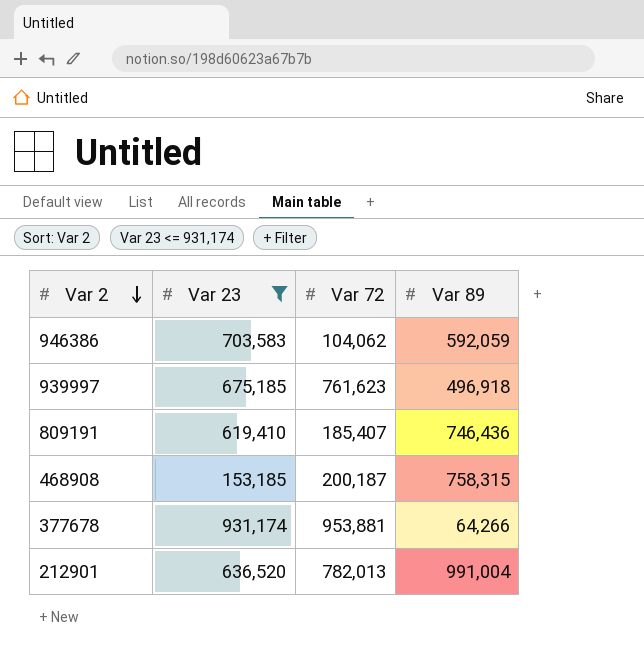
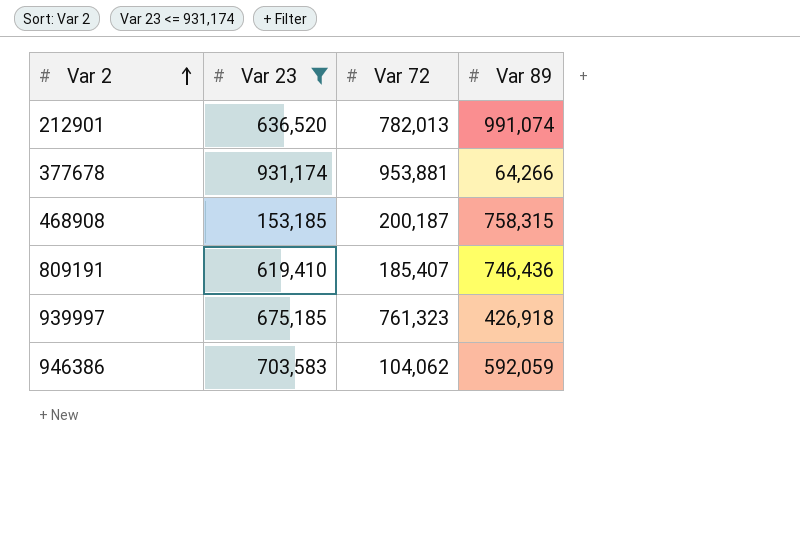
row order: Var 2 descending -> Var 2 ascending
212901 | Var 89: 991,004 -> 991,074
939997 | Var 72: 761,623 -> 761,323
939997 | Var 89: 496,918 -> 426,918

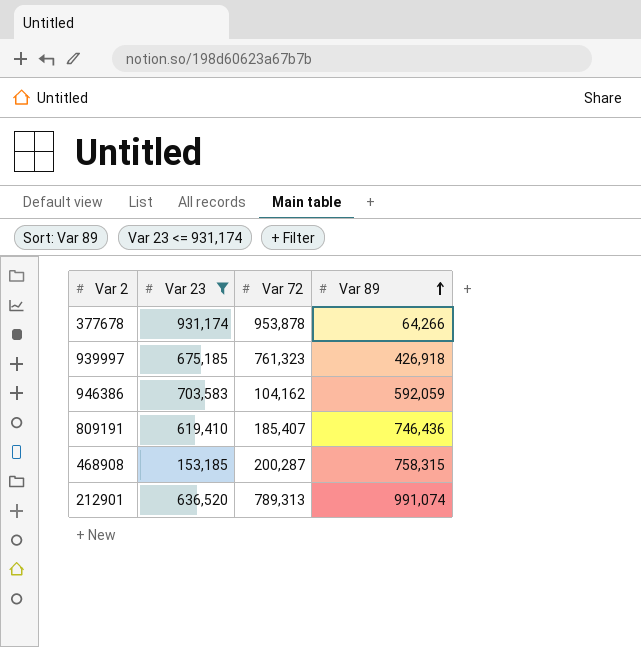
row order: Var 2 ascending -> Var 89 ascending
377678 | Var 72: 953,881 -> 953,878
946386 | Var 72: 104,062 -> 104,162
468908 | Var 72: 200,187 -> 200,287
212901 | Var 72: 782,013 -> 789,313

